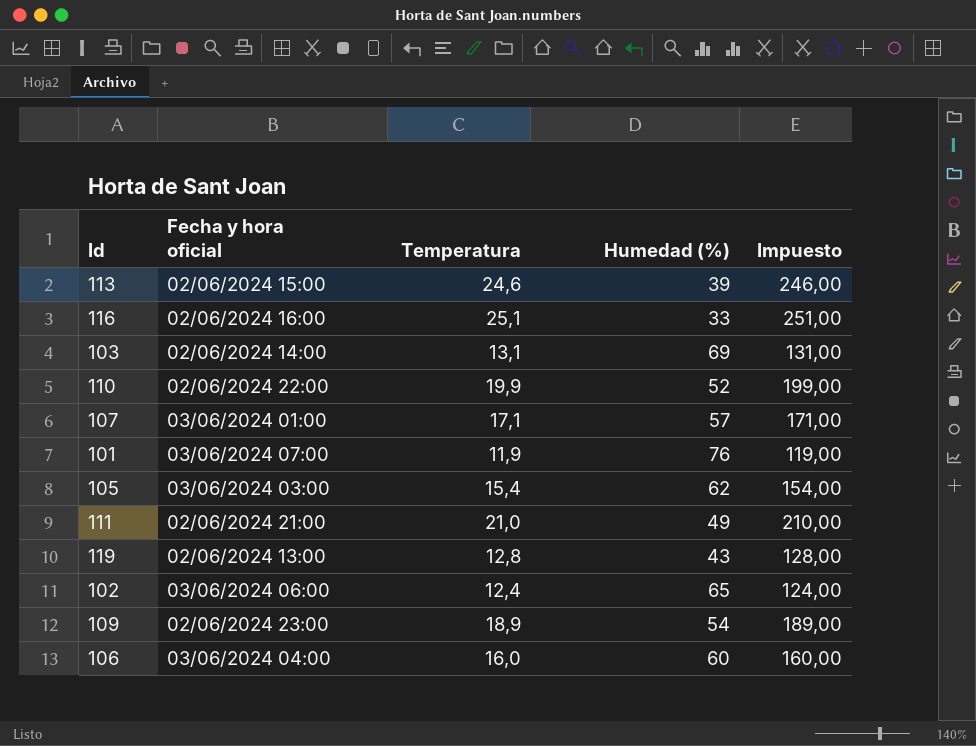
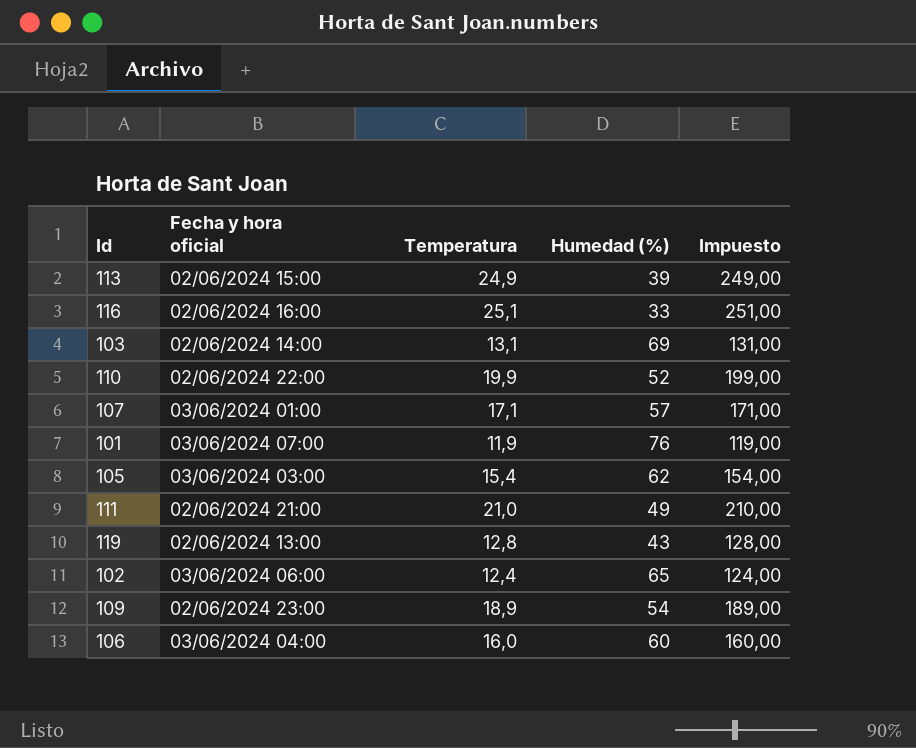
113 | Temperatura: 24,6 -> 24,9
113 | Impuesto: 246,00 -> 249,00

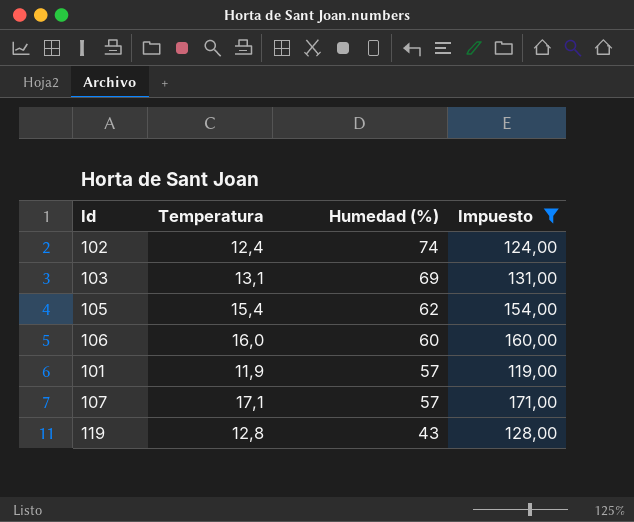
filter: none -> Impuesto <= 171,00
row order: none -> Humedad (%) descending
column Fecha y hora oficial | position: 2 -> none
102 | Humedad (%): 65 -> 74
101 | Humedad (%): 76 -> 57

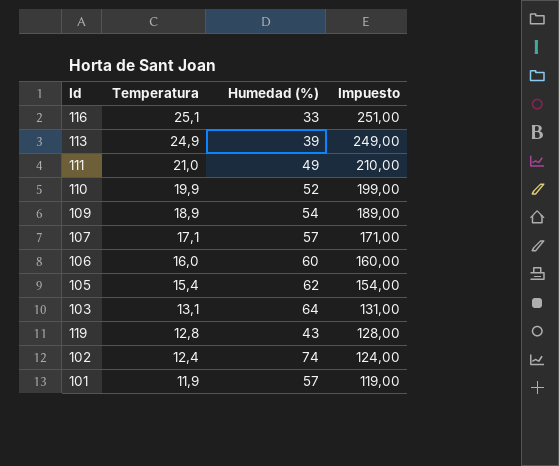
filter: Impuesto <= 171,00 -> none
row order: Humedad (%) descending -> Temperatura descending
103 | Humedad (%): 69 -> 64

